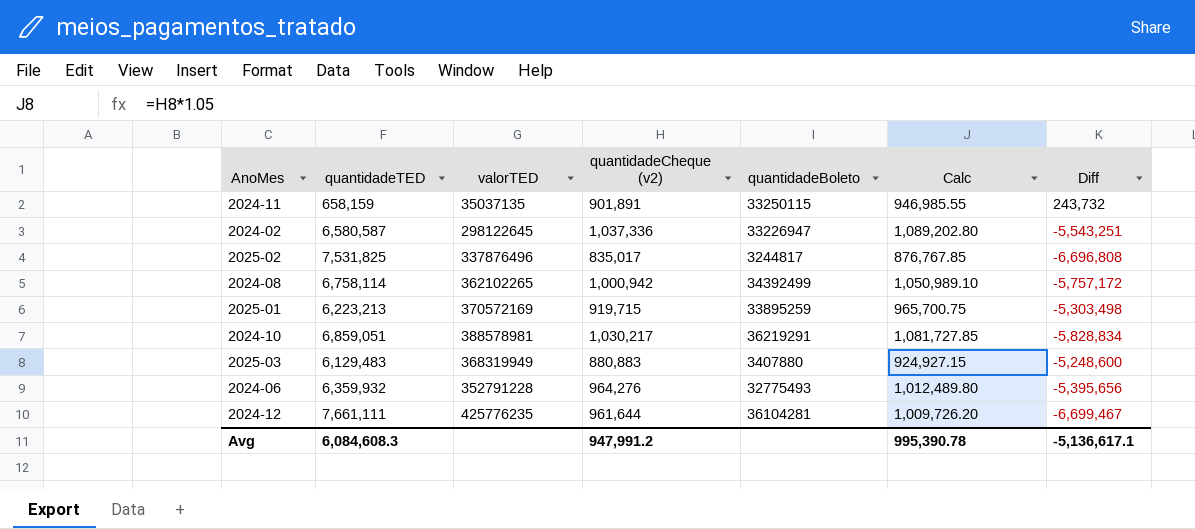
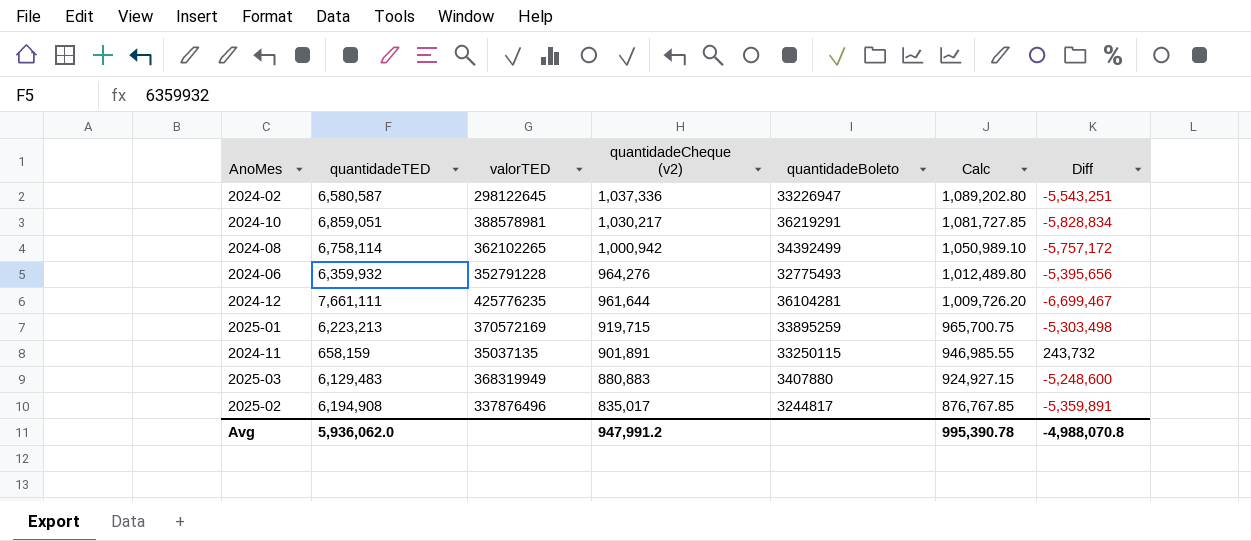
row order: none -> quantidadeCheque (v2) descending
2025-02 | quantidadeTED: 7,531,825 -> 6,194,908
2025-02 | Diff: -6,696,808 -> -5,359,891
Avg | quantidadeTED: 6,084,608.3 -> 5,936,062.0
Avg | Diff: -5,136,617.1 -> -4,988,070.8

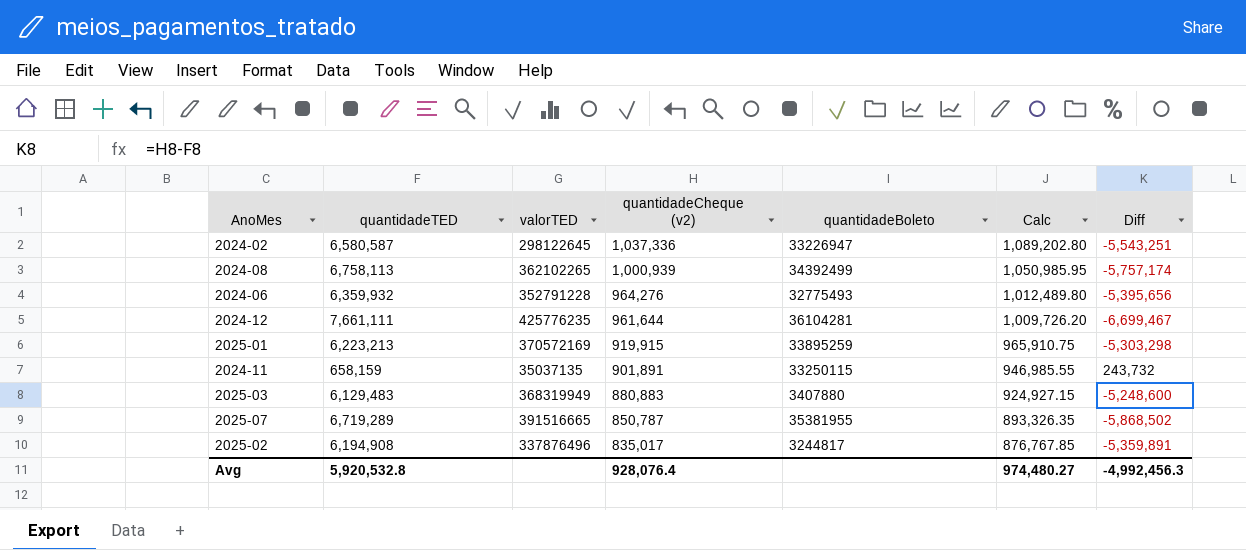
row 2024-10: 6,859,051 | 388578981 | 1,030,217 | 36219291 | 1,081,727.85 | -5,828,834 -> none
2024-08 | quantidadeTED: 6,758,114 -> 6,758,113
2024-08 | quantidadeCheque (v2): 1,000,942 -> 1,000,939
2024-08 | Calc: 1,050,989.10 -> 1,050,985.95
2024-08 | Diff: -5,757,172 -> -5,757,174
2025-01 | quantidadeCheque (v2): 919,715 -> 919,915
2025-01 | Calc: 965,700.75 -> 965,910.75
2025-01 | Diff: -5,303,498 -> -5,303,298
row 2025-07: none -> 6,719,289 | 391516665 | 850,787 | 35381955 | 893,326.35 | -5,868,502
Avg | quantidadeTED: 5,936,062.0 -> 5,920,532.8
Avg | quantidadeCheque (v2): 947,991.2 -> 928,076.4
Avg | Calc: 995,390.78 -> 974,480.27
Avg | Diff: -4,988,070.8 -> -4,992,456.3

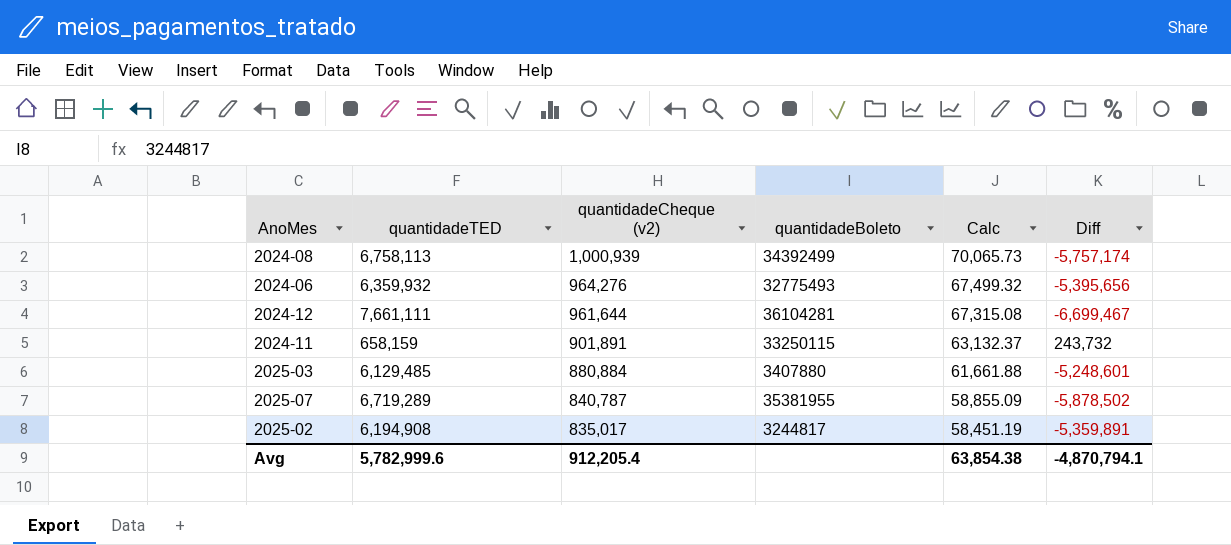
column valorTED | position: 3 -> none
column Calc | formula: [quantidadeCheque (v2)] * 1.05 -> [quantidadeCheque (v2)] * 0.07
row 2024-02: 6,580,587 | 298122645 | 1,037,336 | 33226947 | 1,089,202.80 | -5,543,251 -> none
row 2025-01: 6,223,213 | 370572169 | 919,915 | 33895259 | 965,910.75 | -5,303,298 -> none
2025-03 | quantidadeTED: 6,129,483 -> 6,129,485
2025-03 | quantidadeCheque (v2): 880,883 -> 880,884
2025-03 | Diff: -5,248,600 -> -5,248,601
2025-07 | quantidadeCheque (v2): 850,787 -> 840,787
2025-07 | Diff: -5,868,502 -> -5,878,502
Avg | quantidadeTED: 5,920,532.8 -> 5,782,999.6
Avg | quantidadeCheque (v2): 928,076.4 -> 912,205.4
Avg | Calc: 974,480.27 -> 63,854.38
Avg | Diff: -4,992,456.3 -> -4,870,794.1

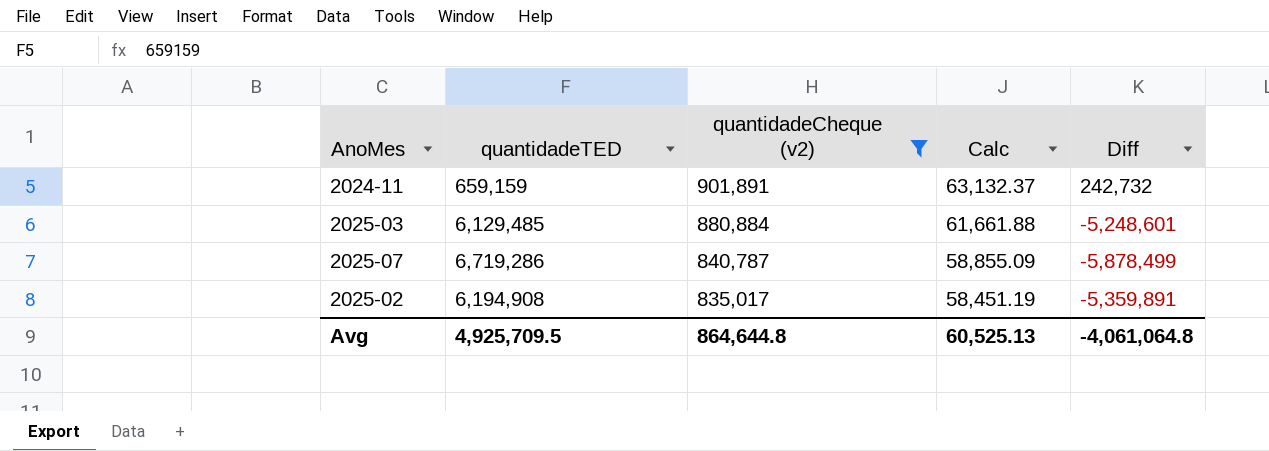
filter: none -> quantidadeCheque (v2) <= 901,891
column quantidadeBoleto | position: 4 -> none
2024-11 | quantidadeTED: 658,159 -> 659,159
2024-11 | Diff: 243,732 -> 242,732
2025-07 | quantidadeTED: 6,719,289 -> 6,719,286
2025-07 | Diff: -5,878,502 -> -5,878,499
Avg | quantidadeTED: 5,782,999.6 -> 4,925,709.5
Avg | quantidadeCheque (v2): 912,205.4 -> 864,644.8
Avg | Calc: 63,854.38 -> 60,525.13
Avg | Diff: -4,870,794.1 -> -4,061,064.8

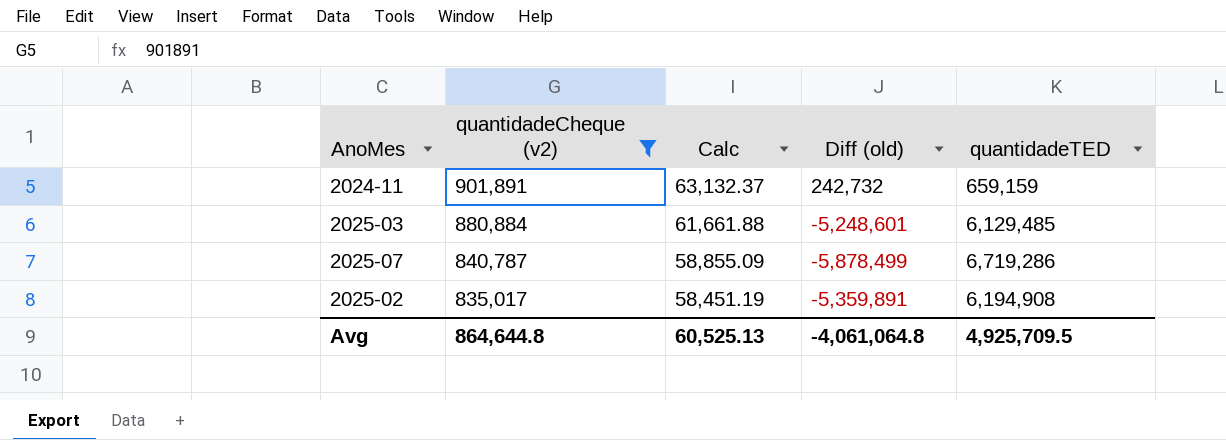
column name: Diff -> Diff (old)
column quantidadeTED | position: 2 -> 5

